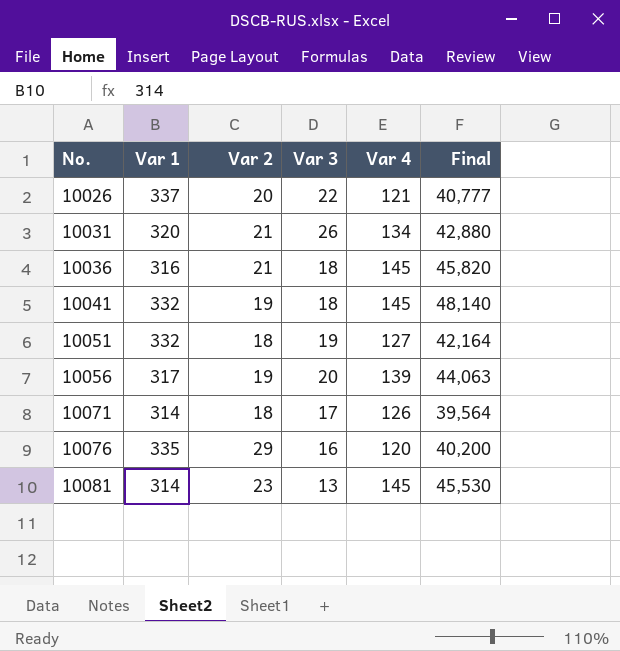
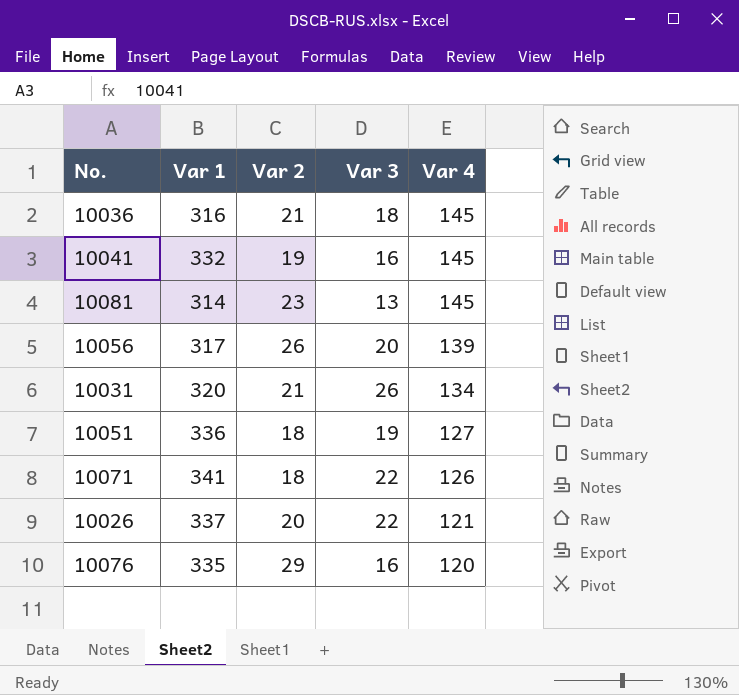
row order: No. ascending -> Var 4 descending
column Final | formula: [Var 1] * [Var 4] -> none
10041 | Var 3: 18 -> 16
10056 | Var 2: 19 -> 26
10051 | Var 1: 332 -> 336
10071 | Var 1: 314 -> 341
10071 | Var 3: 17 -> 22

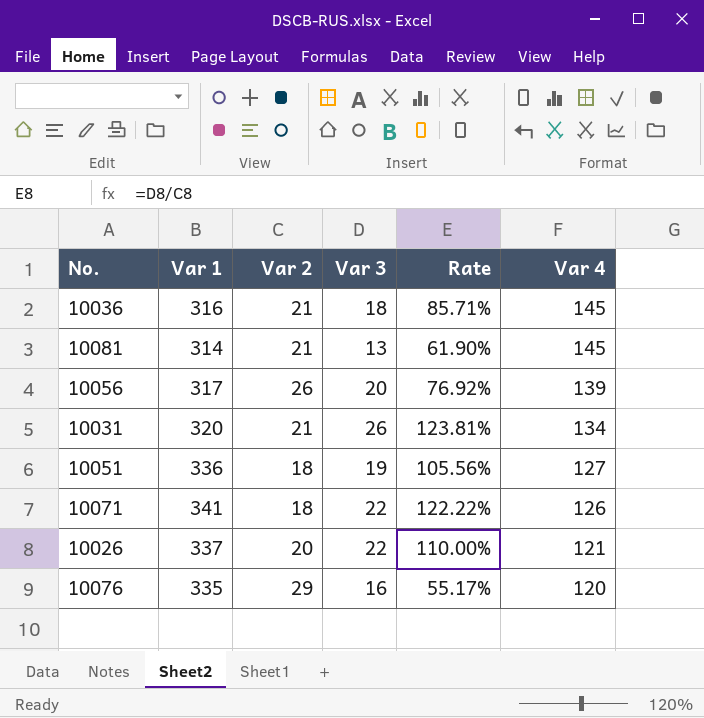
column Rate | formula: none -> [Var 3] / [Var 2]
row 10041: 332 | 19 | 16 | 145 -> none
10081 | Var 2: 23 -> 21

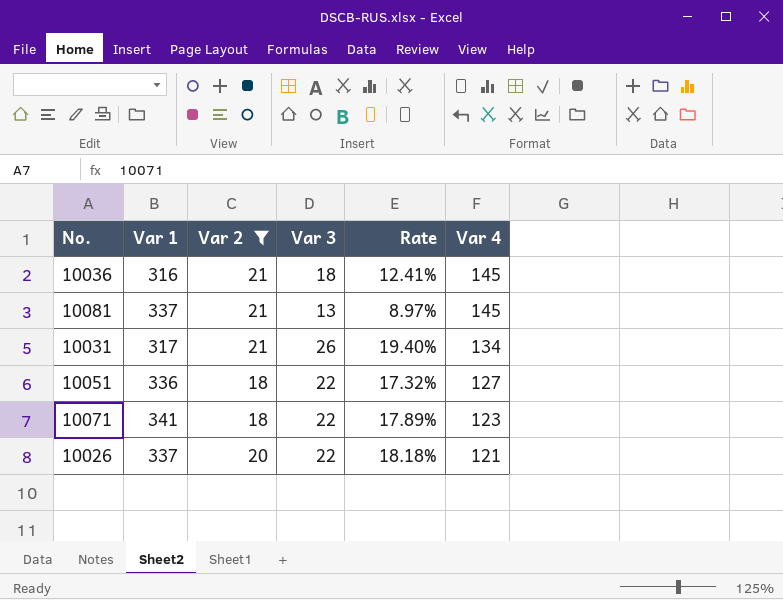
filter: none -> Var 2 <= 21
column Rate | formula: [Var 3] / [Var 2] -> [Var 3] / [Var 4]
10081 | Var 1: 314 -> 337
10031 | Var 1: 320 -> 317
10051 | Var 3: 19 -> 22
10071 | Var 4: 126 -> 123

